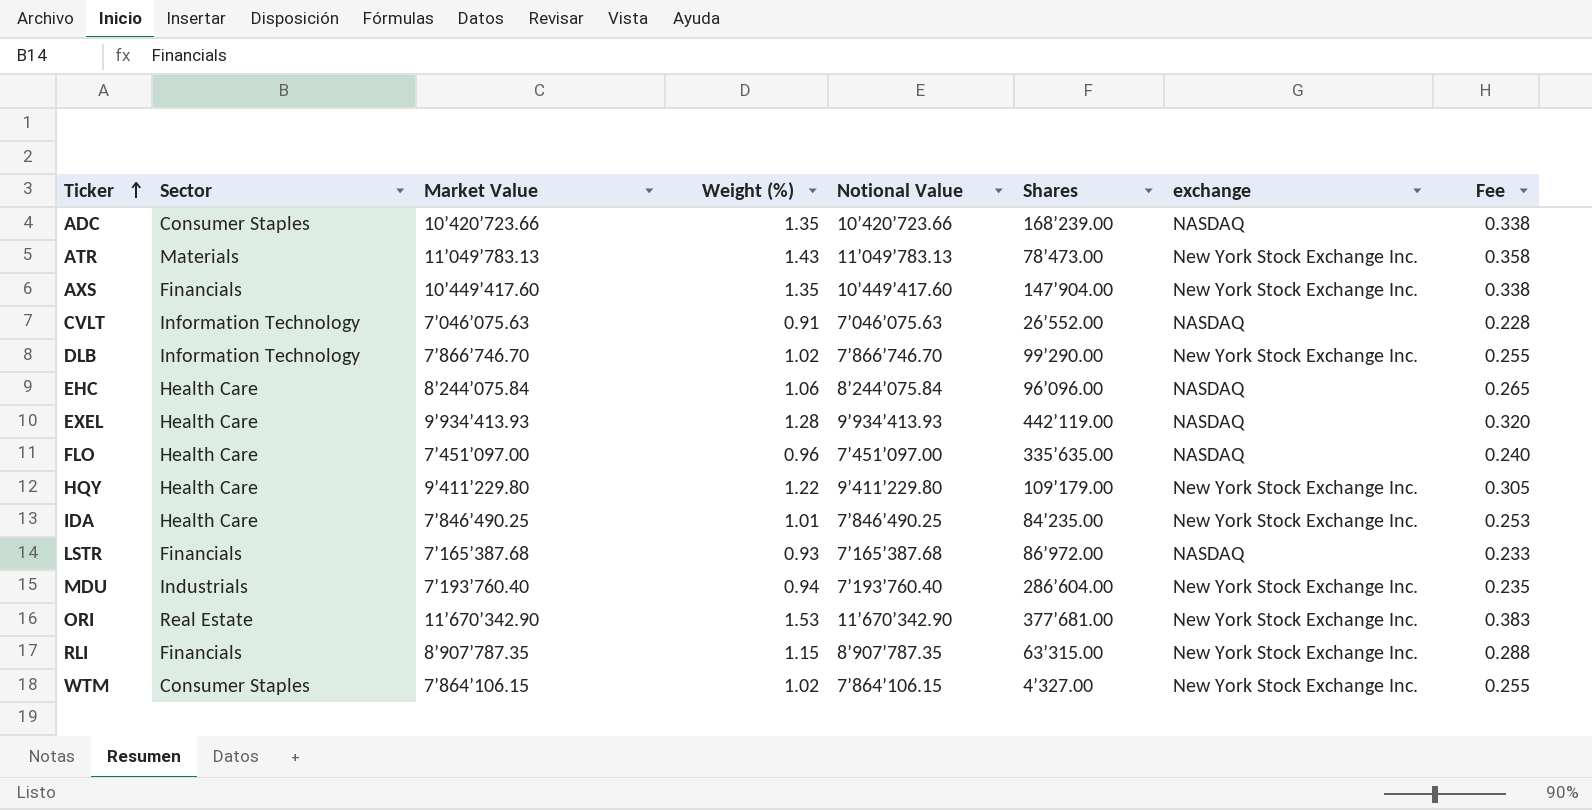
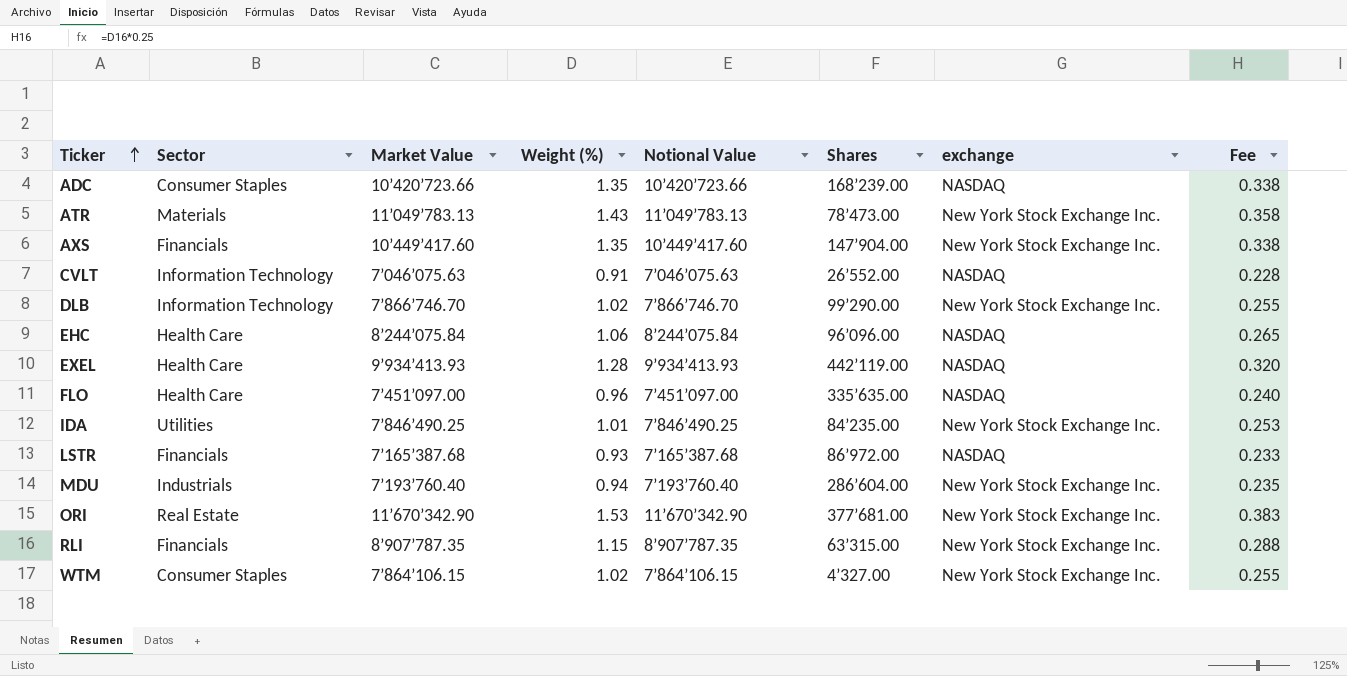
row HQY: Health Care | 9’411’229.80 | 1.22 | 9’411’229.80 | 109’179.00 | New York Stock Exchange Inc. | 0.305 -> none
IDA | Sector: Health Care -> Utilities

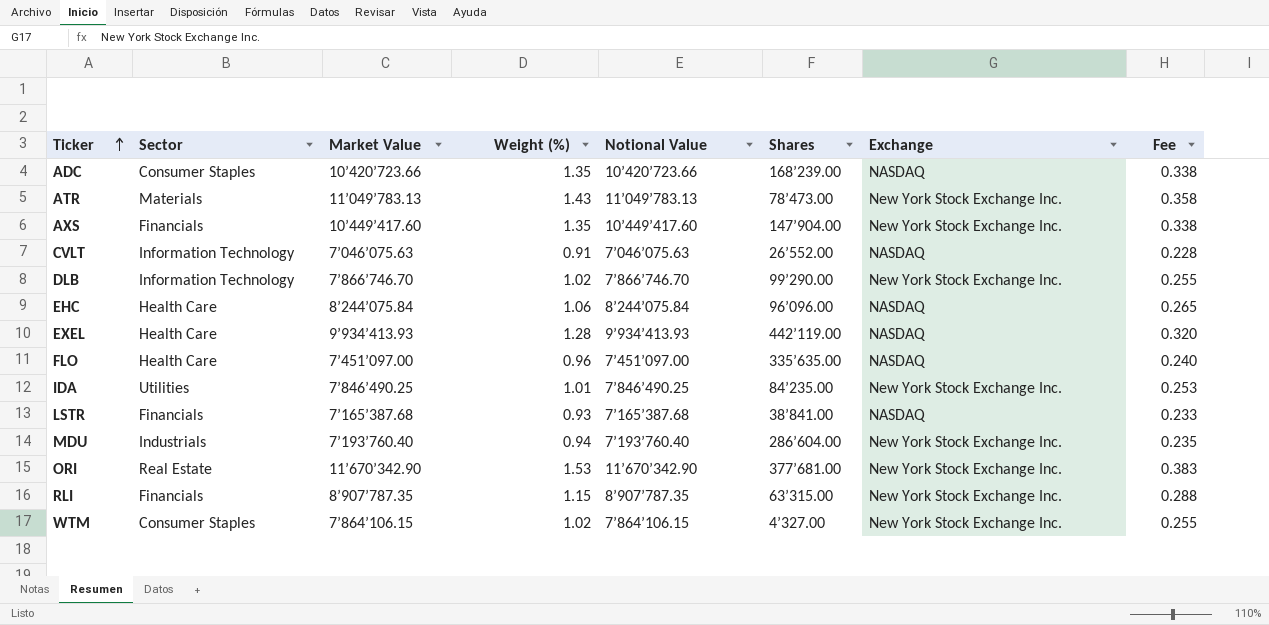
column name: exchange -> Exchange
LSTR | Shares: 86’972.00 -> 38’841.00

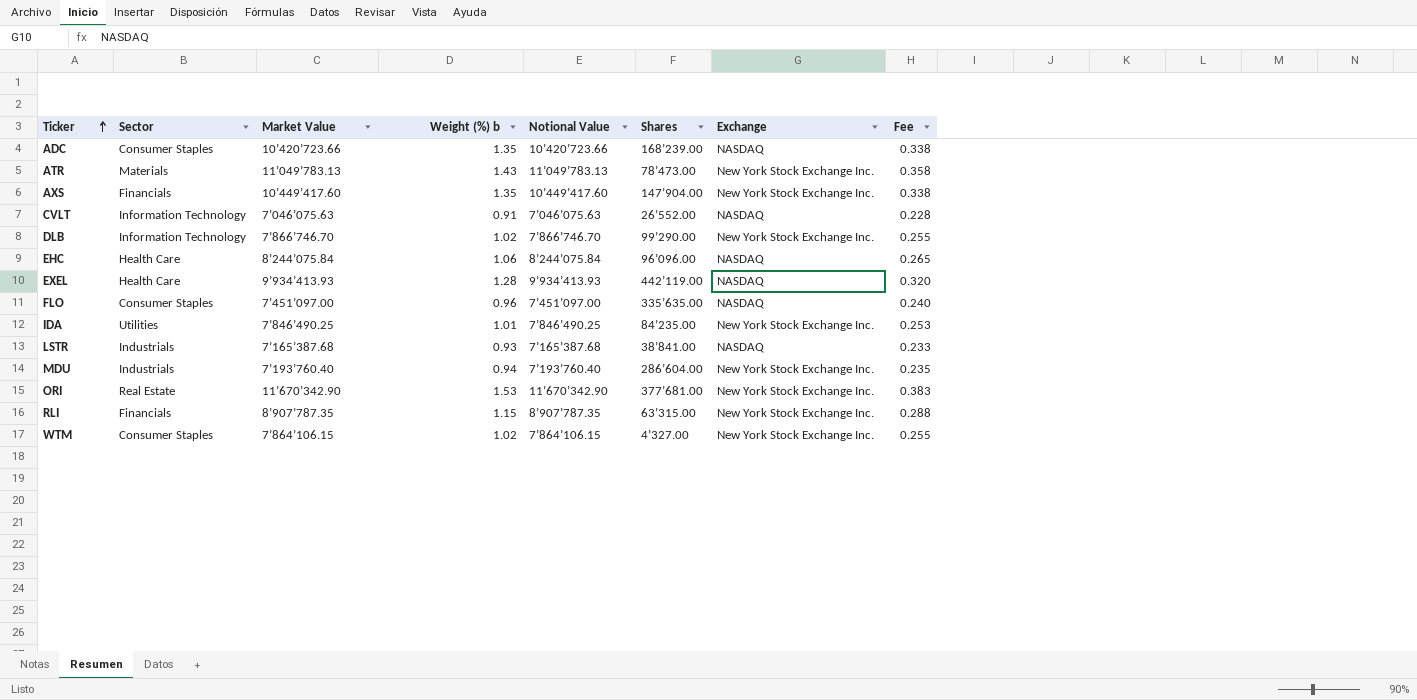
column name: Weight (%) -> Weight (%) b
FLO | Sector: Health Care -> Consumer Staples
LSTR | Sector: Financials -> Industrials

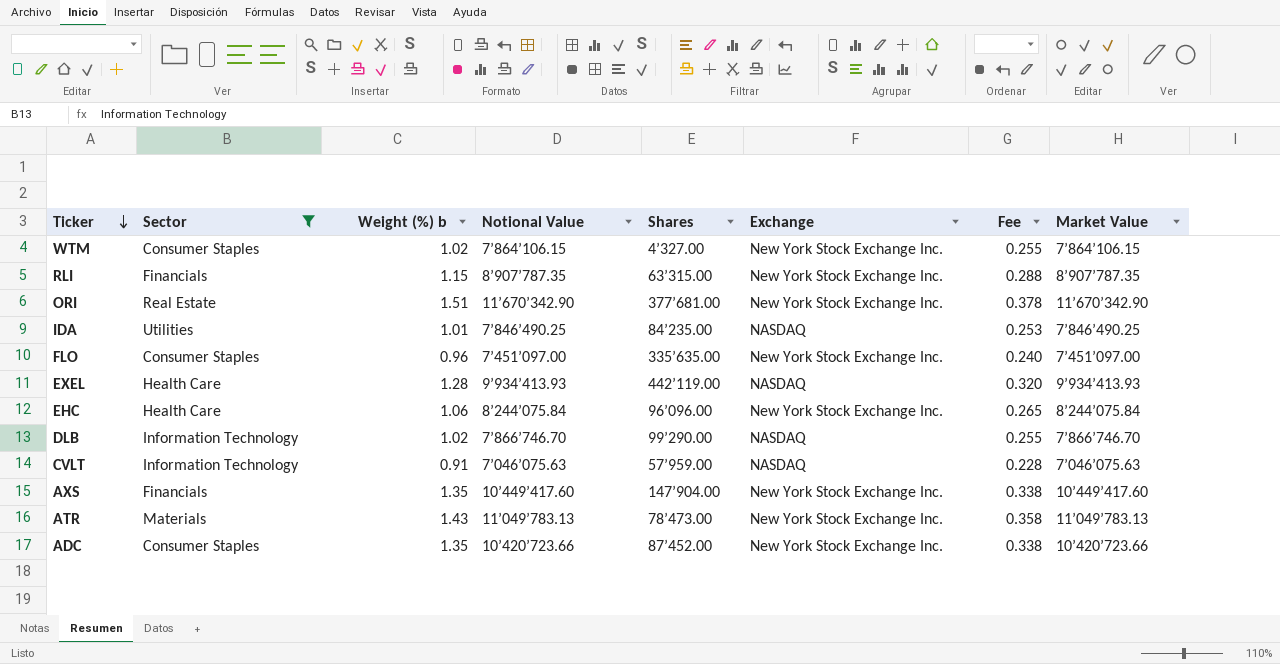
filter: none -> Sector != Industrials
row order: Ticker ascending -> Ticker descending
column Market Value | position: 3 -> 8
ORI | Weight (%) b: 1.53 -> 1.51
ORI | Fee: 0.383 -> 0.378
IDA | Exchange: New York Stock Exchange Inc. -> NASDAQ
FLO | Exchange: NASDAQ -> New York Stock Exchange Inc.
EHC | Exchange: NASDAQ -> New York Stock Exchange Inc.
DLB | Exchange: New York Stock Exchange Inc. -> NASDAQ
CVLT | Shares: 26’552.00 -> 57’959.00
ADC | Shares: 168’239.00 -> 87’452.00
ADC | Exchange: NASDAQ -> New York Stock Exchange Inc.

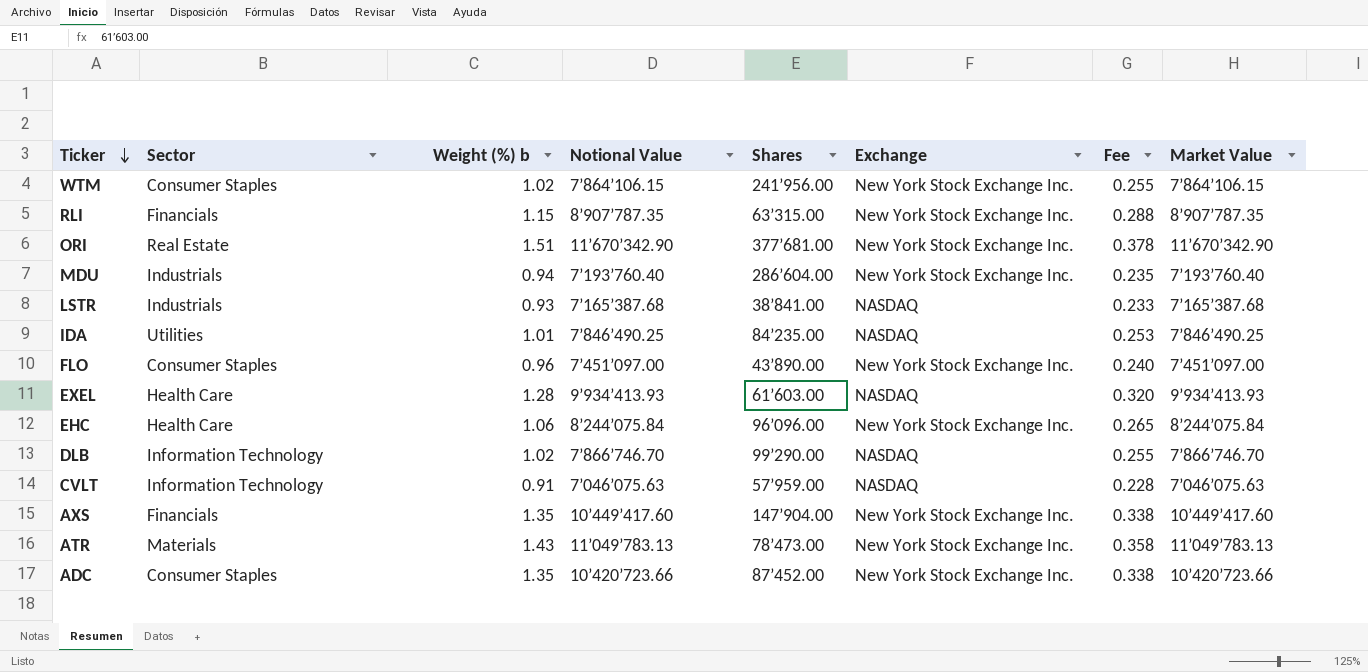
filter: Sector != Industrials -> none
WTM | Shares: 4’327.00 -> 241’956.00
FLO | Shares: 335’635.00 -> 43’890.00
EXEL | Shares: 442’119.00 -> 61’603.00

